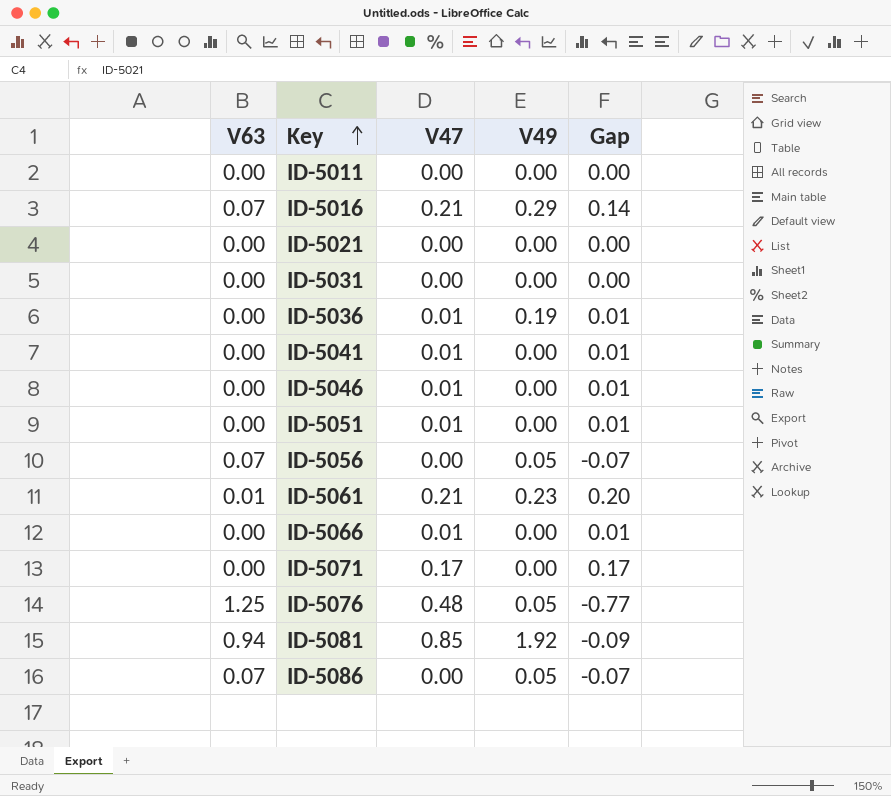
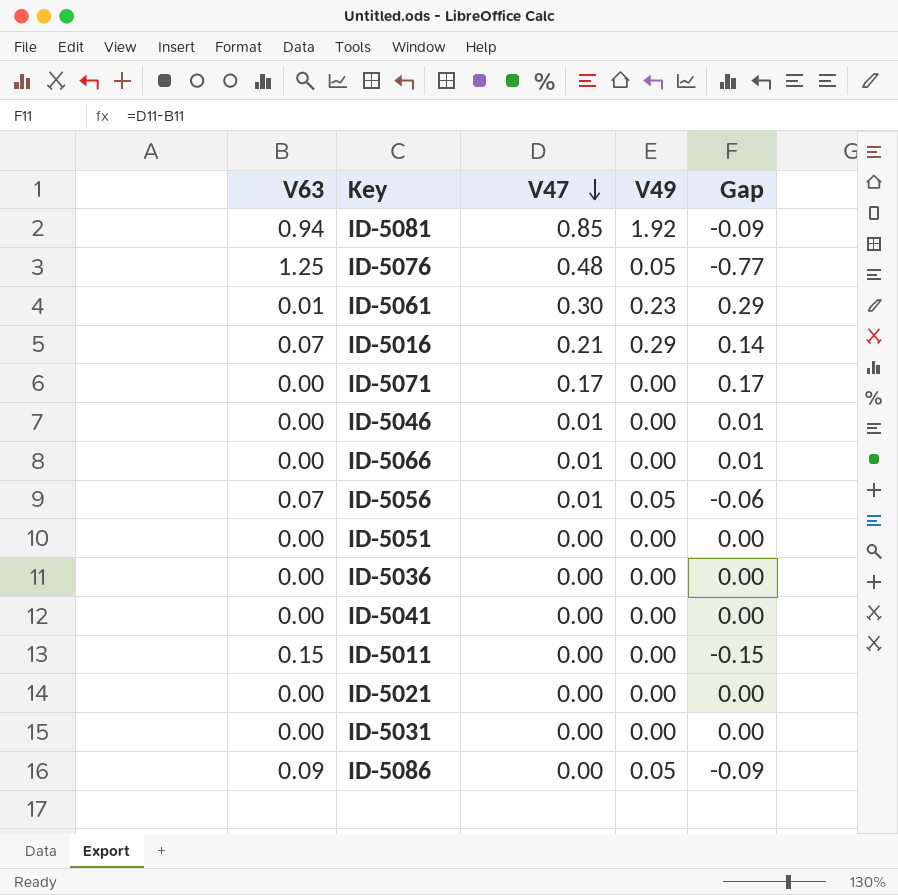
row order: Key ascending -> V47 descending
ID-5061 | V47: 0.21 -> 0.30
ID-5061 | Gap: 0.20 -> 0.29
ID-5056 | V47: 0.00 -> 0.01
ID-5056 | Gap: -0.07 -> -0.06
ID-5051 | V47: 0.01 -> 0.00
ID-5051 | Gap: 0.01 -> 0.00
ID-5036 | V47: 0.01 -> 0.00
ID-5036 | V49: 0.19 -> 0.00
ID-5036 | Gap: 0.01 -> 0.00
ID-5041 | V47: 0.01 -> 0.00
ID-5041 | Gap: 0.01 -> 0.00
ID-5011 | V63: 0.00 -> 0.15
ID-5011 | Gap: 0.00 -> -0.15
ID-5086 | V63: 0.07 -> 0.09
ID-5086 | Gap: -0.07 -> -0.09

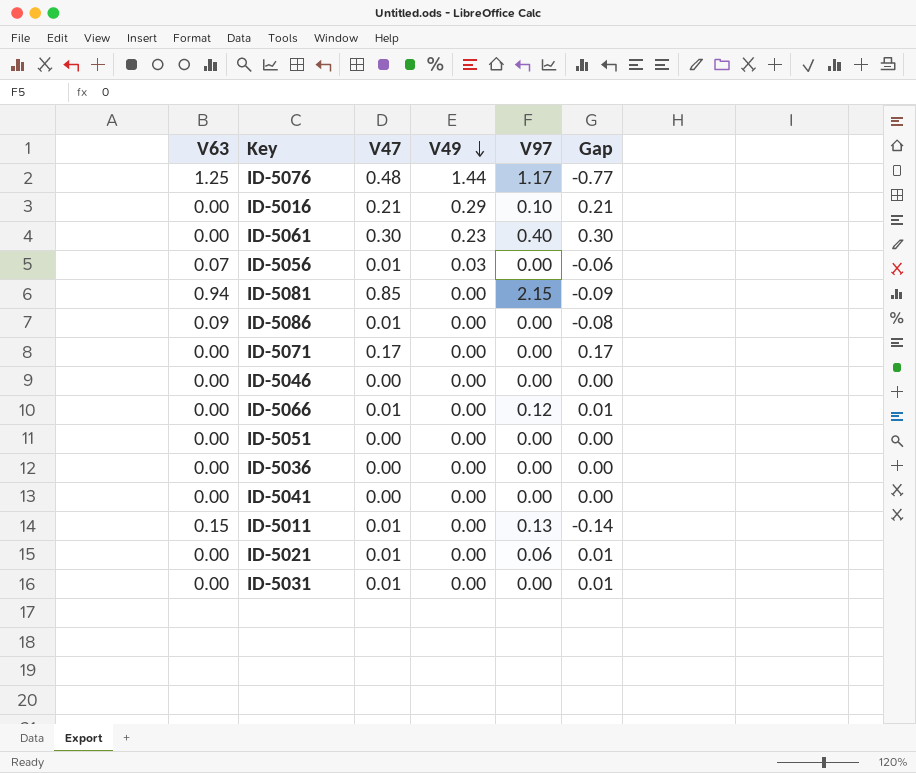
row order: V47 descending -> V49 descending
column V97 | position: none -> 5
ID-5076 | V49: 0.05 -> 1.44
ID-5016 | V63: 0.07 -> 0.00
ID-5016 | Gap: 0.14 -> 0.21
ID-5061 | V63: 0.01 -> 0.00
ID-5061 | Gap: 0.29 -> 0.30
ID-5056 | V49: 0.05 -> 0.03
ID-5081 | V49: 1.92 -> 0.00
ID-5086 | V47: 0.00 -> 0.01
ID-5086 | V49: 0.05 -> 0.00
ID-5086 | Gap: -0.09 -> -0.08
ID-5046 | V47: 0.01 -> 0.00
ID-5046 | Gap: 0.01 -> 0.00
ID-5011 | V47: 0.00 -> 0.01
ID-5011 | Gap: -0.15 -> -0.14
ID-5021 | V47: 0.00 -> 0.01
ID-5021 | Gap: 0.00 -> 0.01
ID-5031 | V47: 0.00 -> 0.01
ID-5031 | Gap: 0.00 -> 0.01

